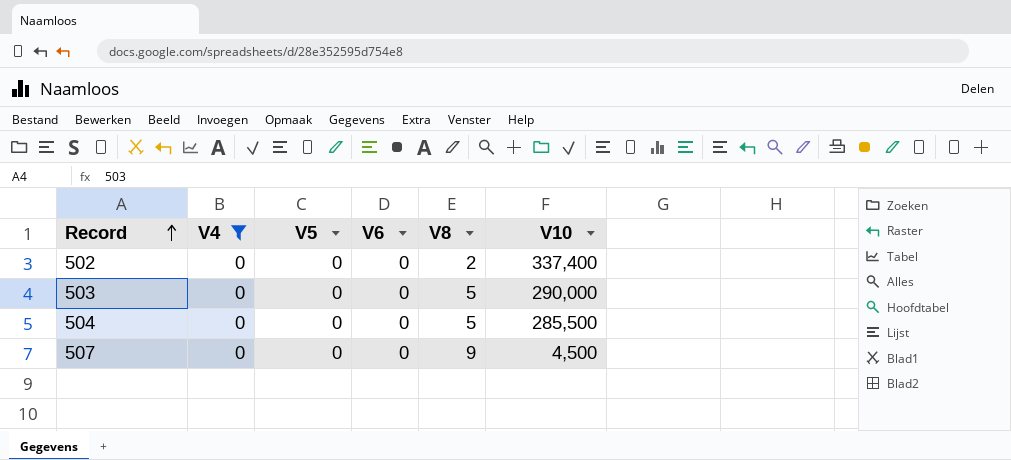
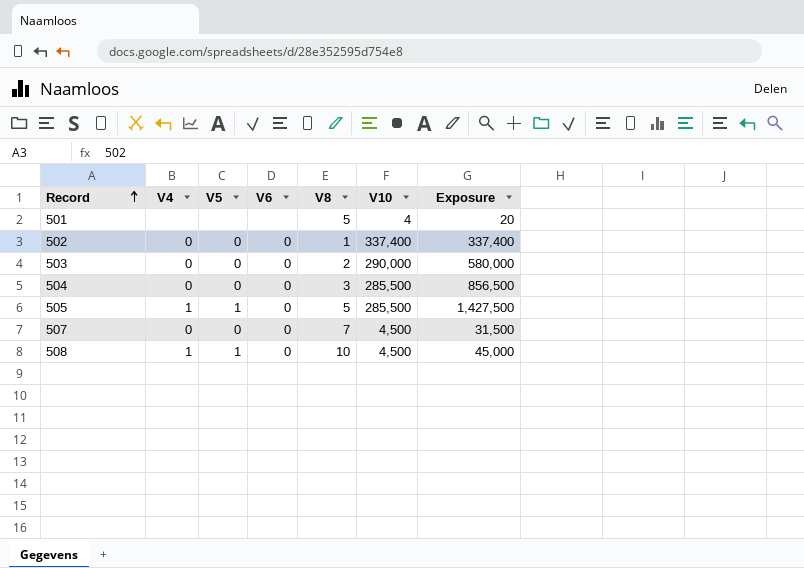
filter: V4 = 0 -> none
column Exposure | formula: none -> [V8] * [V10]
502 | V8: 2 -> 1
503 | V8: 5 -> 2
504 | V8: 5 -> 3
507 | V8: 9 -> 7

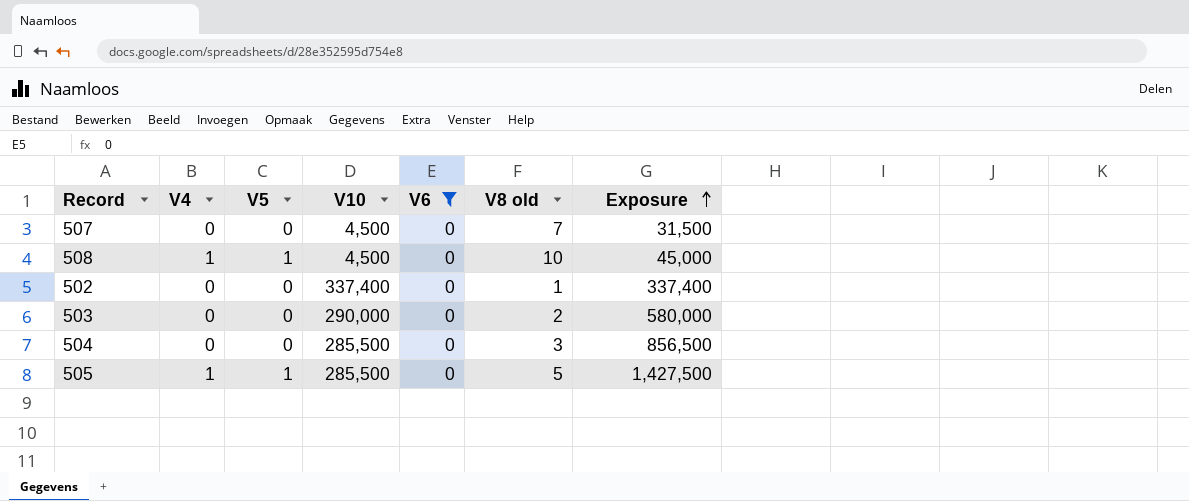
filter: none -> V6 = 0
row order: Record ascending -> Exposure ascending
column V10 | position: 6 -> 4
column name: V8 -> V8 old

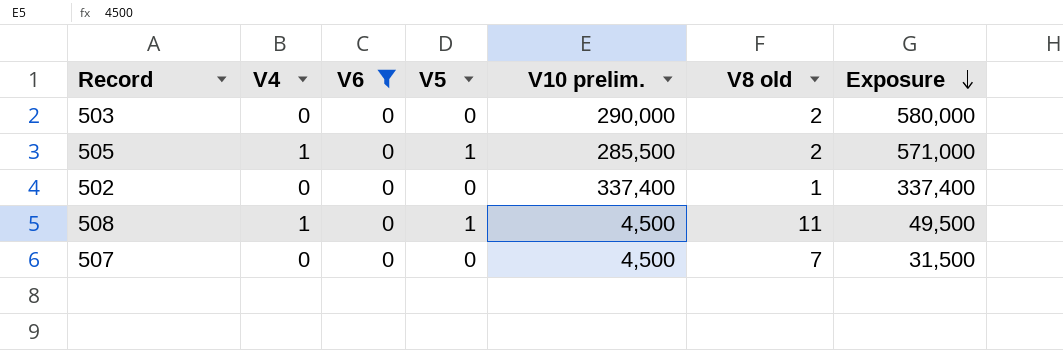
row order: Exposure ascending -> Exposure descending
column V6 | position: 5 -> 3
column name: V10 -> V10 prelim.
row 504: 0 | 0 | 285,500 | 0 | 3 | 856,500 -> none
505 | V8 old: 5 -> 2
505 | Exposure: 1,427,500 -> 571,000
508 | V8 old: 10 -> 11
508 | Exposure: 45,000 -> 49,500

